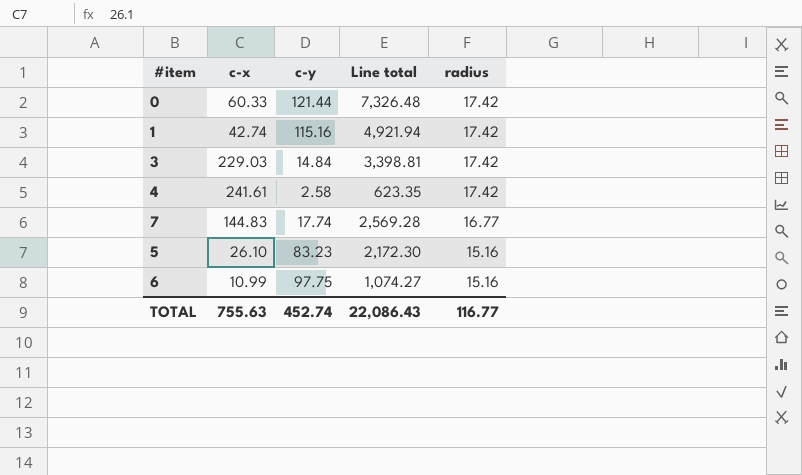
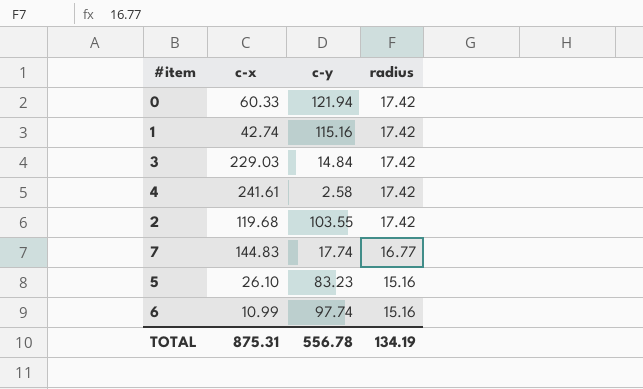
column Line total | formula: [c-x] * [c-y] -> none
0 | c-y: 121.44 -> 121.94
row 2: none -> 119.68 | 103.55 | 17.42
6 | c-y: 97.75 -> 97.74
TOTAL | c-x: 755.63 -> 875.31
TOTAL | c-y: 452.74 -> 556.78
TOTAL | radius: 116.77 -> 134.19

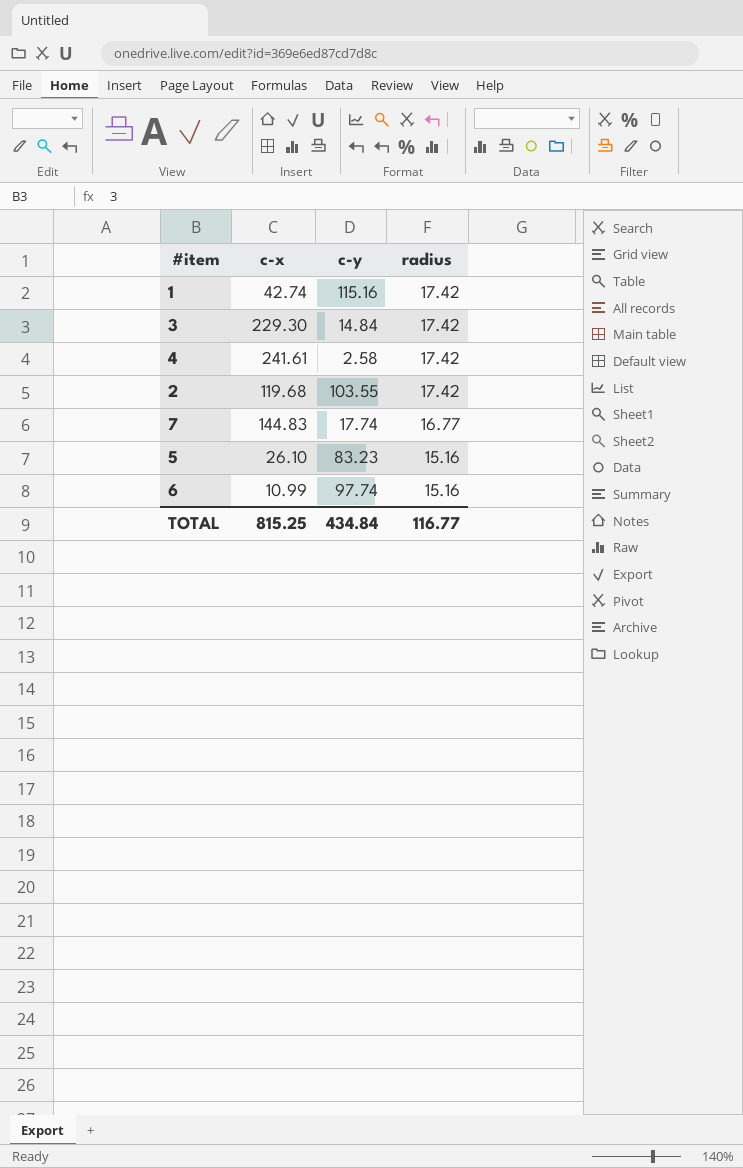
row 0: 60.33 | 121.94 | 17.42 -> none
3 | c-x: 229.03 -> 229.30
TOTAL | c-x: 875.31 -> 815.25
TOTAL | c-y: 556.78 -> 434.84
TOTAL | radius: 134.19 -> 116.77

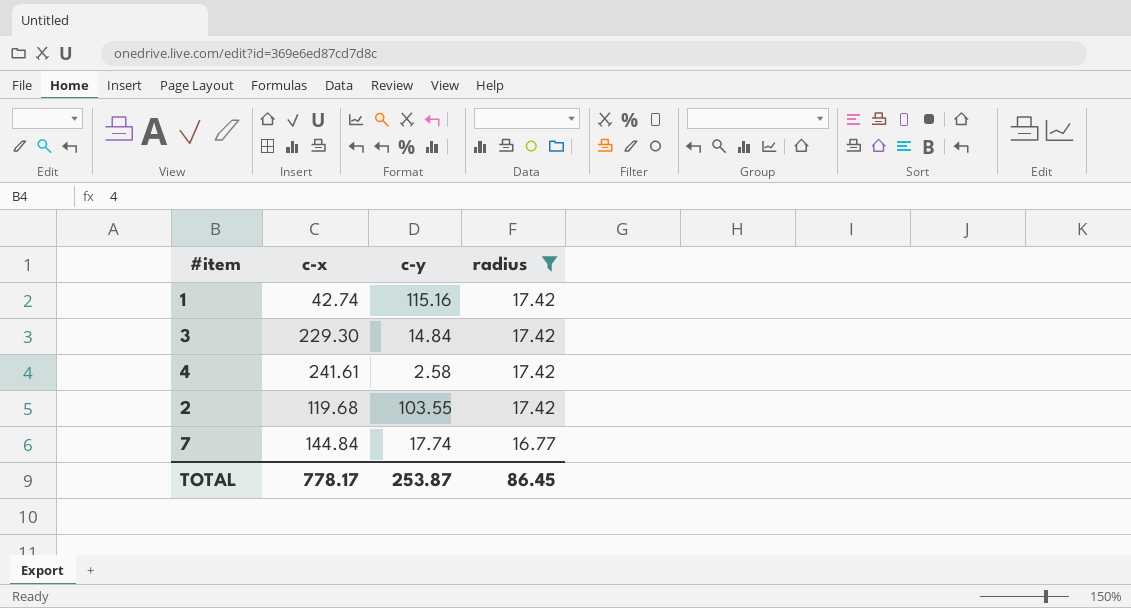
filter: none -> radius != 15.16
7 | c-x: 144.83 -> 144.84
TOTAL | c-x: 815.25 -> 778.17
TOTAL | c-y: 434.84 -> 253.87
TOTAL | radius: 116.77 -> 86.45

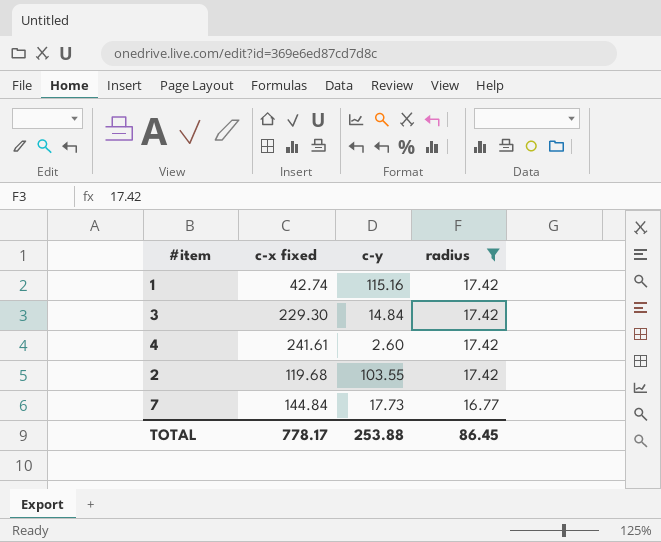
column name: c-x -> c-x fixed
4 | c-y: 2.58 -> 2.60
7 | c-y: 17.74 -> 17.73
TOTAL | c-y: 253.87 -> 253.88

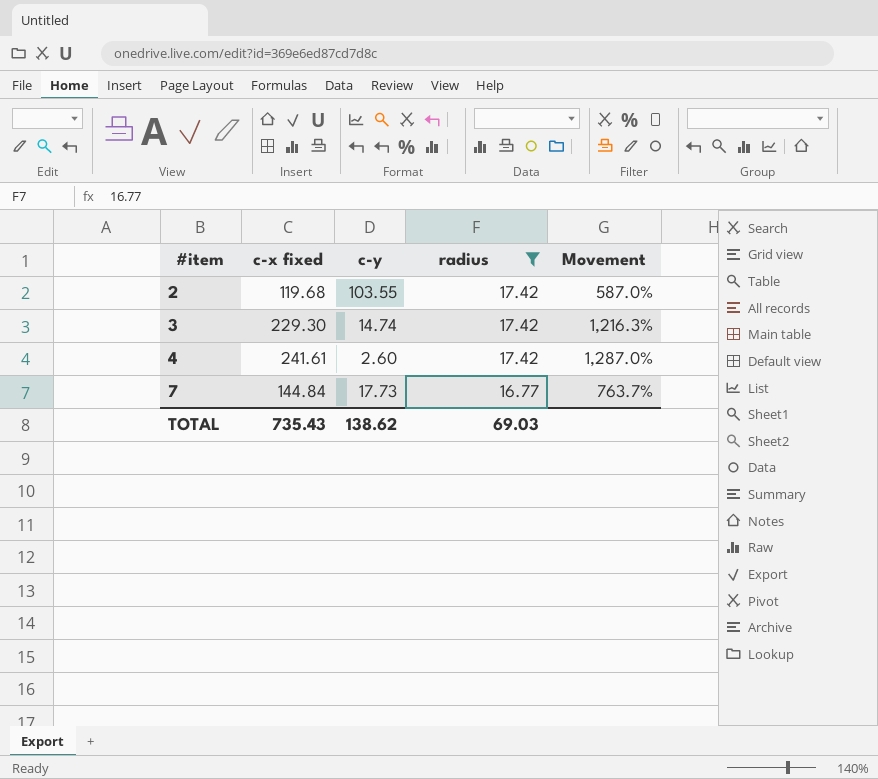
row order: radius descending -> #item ascending
column Movement | formula: none -> ([c-x fixed] - [radius]) / [radius]
row 1: 42.74 | 115.16 | 17.42 -> none
3 | c-y: 14.84 -> 14.74
TOTAL | c-x fixed: 778.17 -> 735.43
TOTAL | c-y: 253.88 -> 138.62
TOTAL | radius: 86.45 -> 69.03

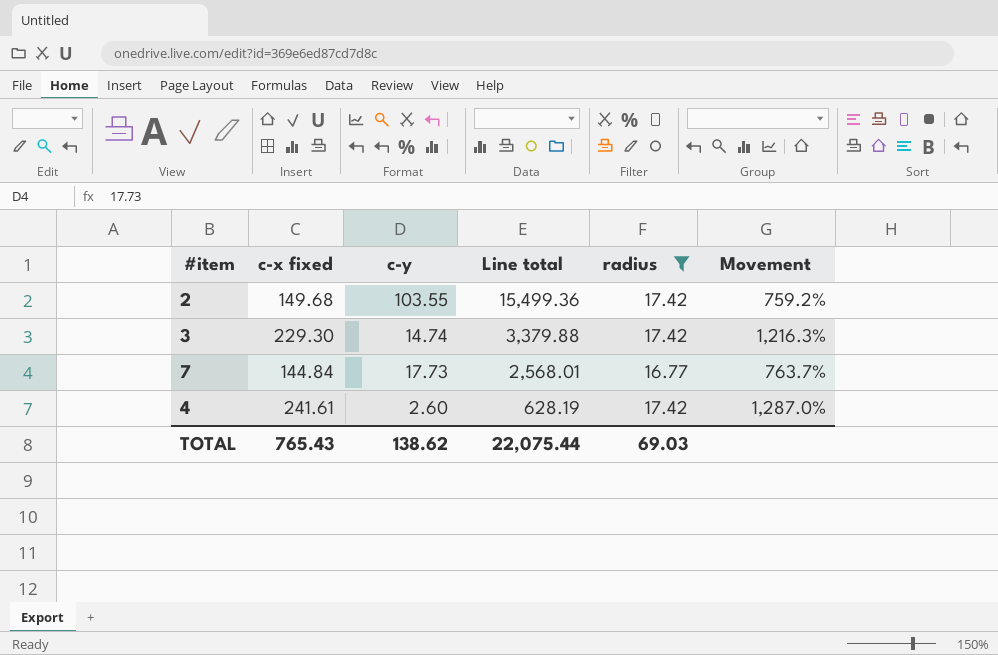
row order: #item ascending -> Line total descending
column Line total | formula: none -> [c-x fixed] * [c-y]
2 | c-x fixed: 119.68 -> 149.68
2 | Movement: 587.0% -> 759.2%
TOTAL | c-x fixed: 735.43 -> 765.43

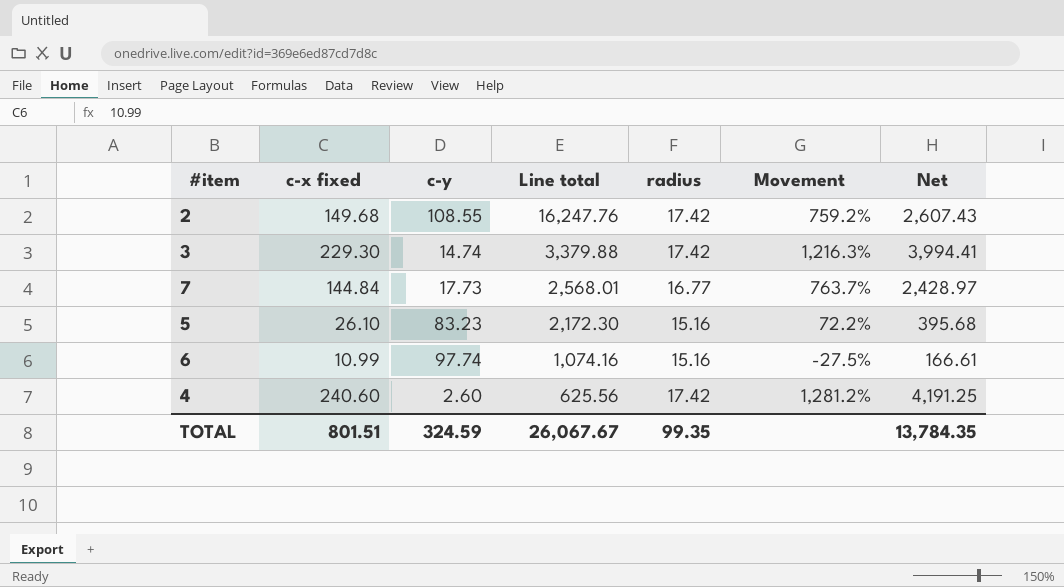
filter: radius != 15.16 -> none
column Net | formula: none -> [c-x fixed] * [radius]
2 | c-y: 103.55 -> 108.55
2 | Line total: 15,499.36 -> 16,247.76
4 | c-x fixed: 241.61 -> 240.60
4 | Line total: 628.19 -> 625.56
4 | Movement: 1,287.0% -> 1,281.2%
TOTAL | c-x fixed: 765.43 -> 801.51
TOTAL | c-y: 138.62 -> 324.59
TOTAL | Line total: 22,075.44 -> 26,067.67
TOTAL | radius: 69.03 -> 99.35

